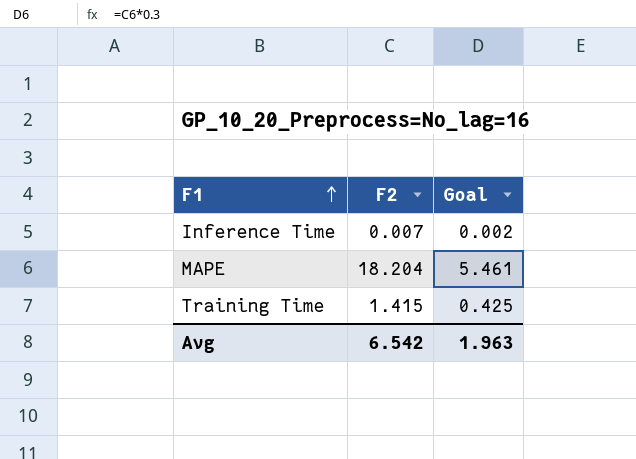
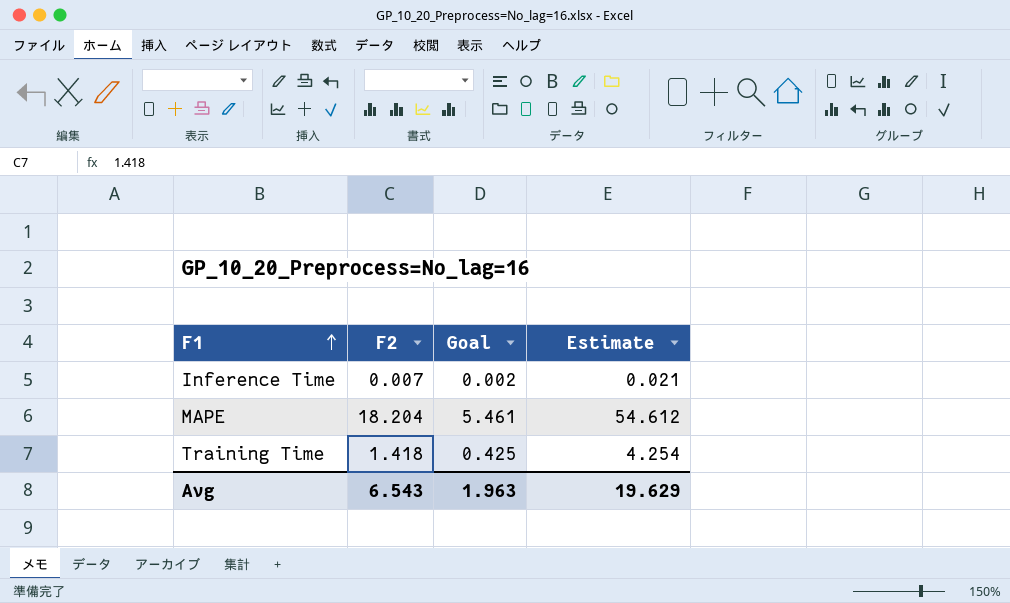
column Estimate | formula: none -> [F2] * 3
Training Time | F2: 1.415 -> 1.418
Avg | F2: 6.542 -> 6.543

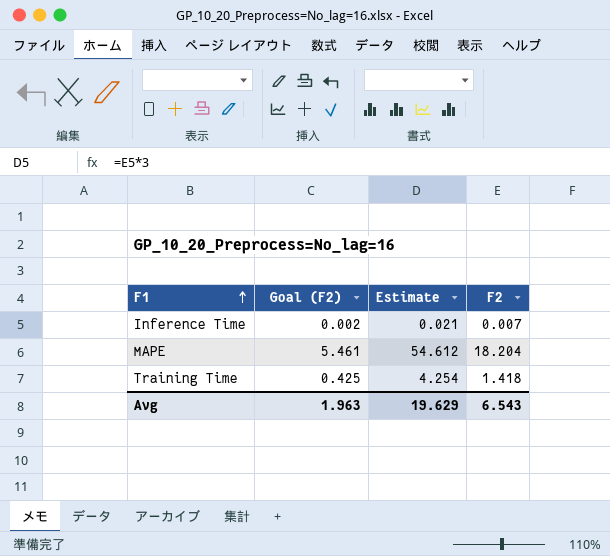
column name: Goal -> Goal (F2)
column F2 | position: 2 -> 4

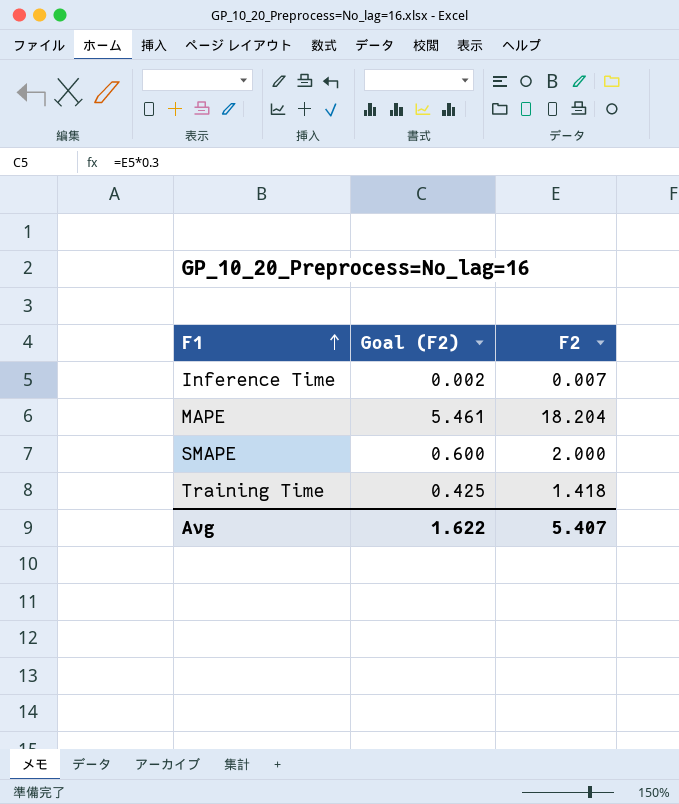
column Estimate | formula: [F2] * 3 -> none
row SMAPE: none -> 0.600 | 2.000
Avg | Goal (F2): 1.963 -> 1.622
Avg | F2: 6.543 -> 5.407

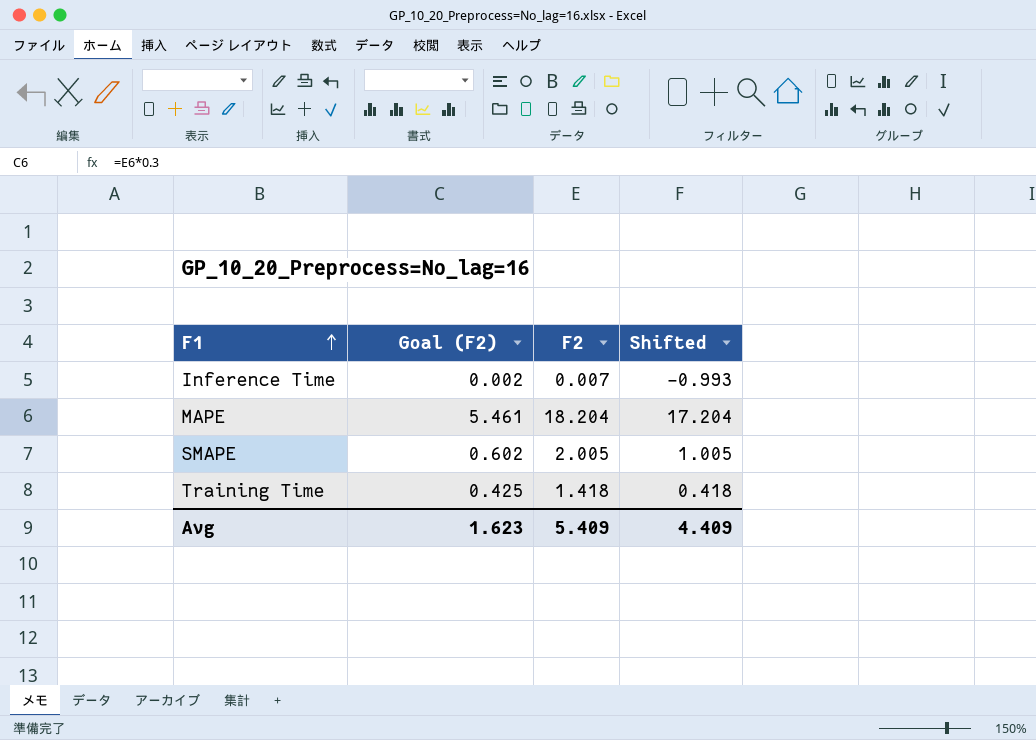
column Shifted | formula: none -> [F2] - 1
SMAPE | Goal (F2): 0.600 -> 0.602
SMAPE | F2: 2.000 -> 2.005
Avg | Goal (F2): 1.622 -> 1.623
Avg | F2: 5.407 -> 5.409

